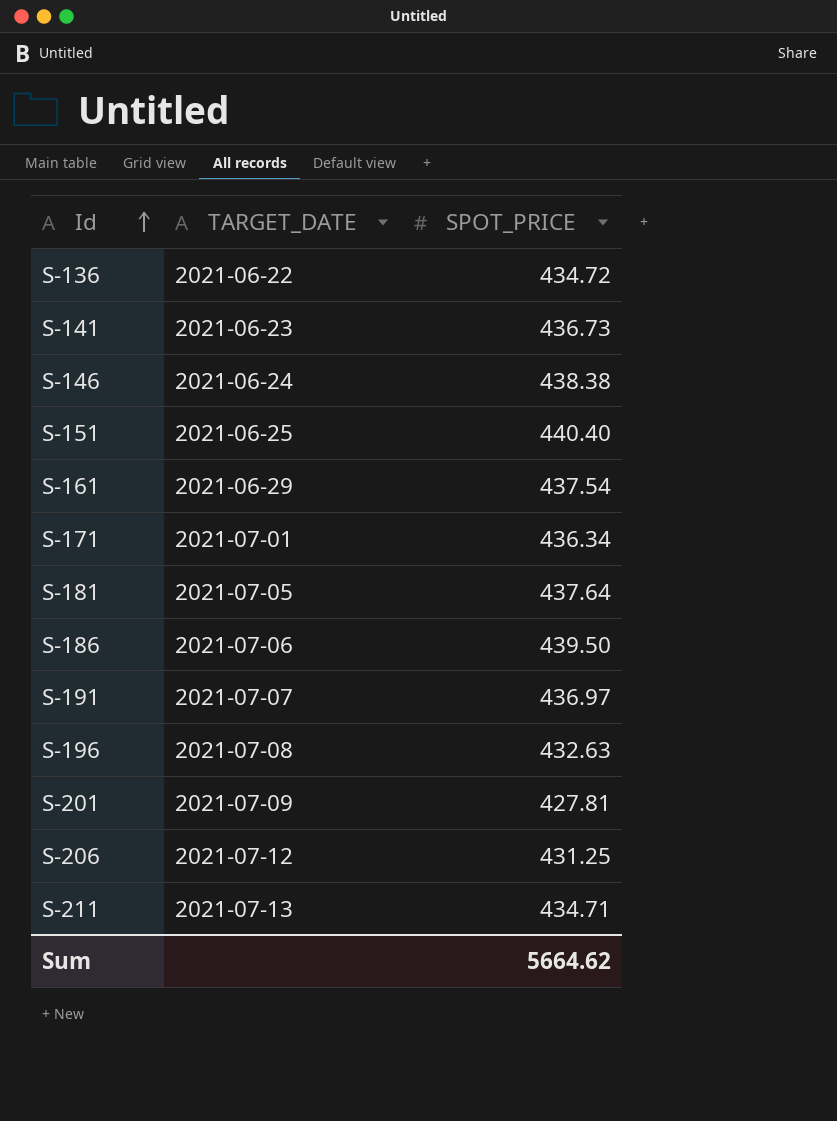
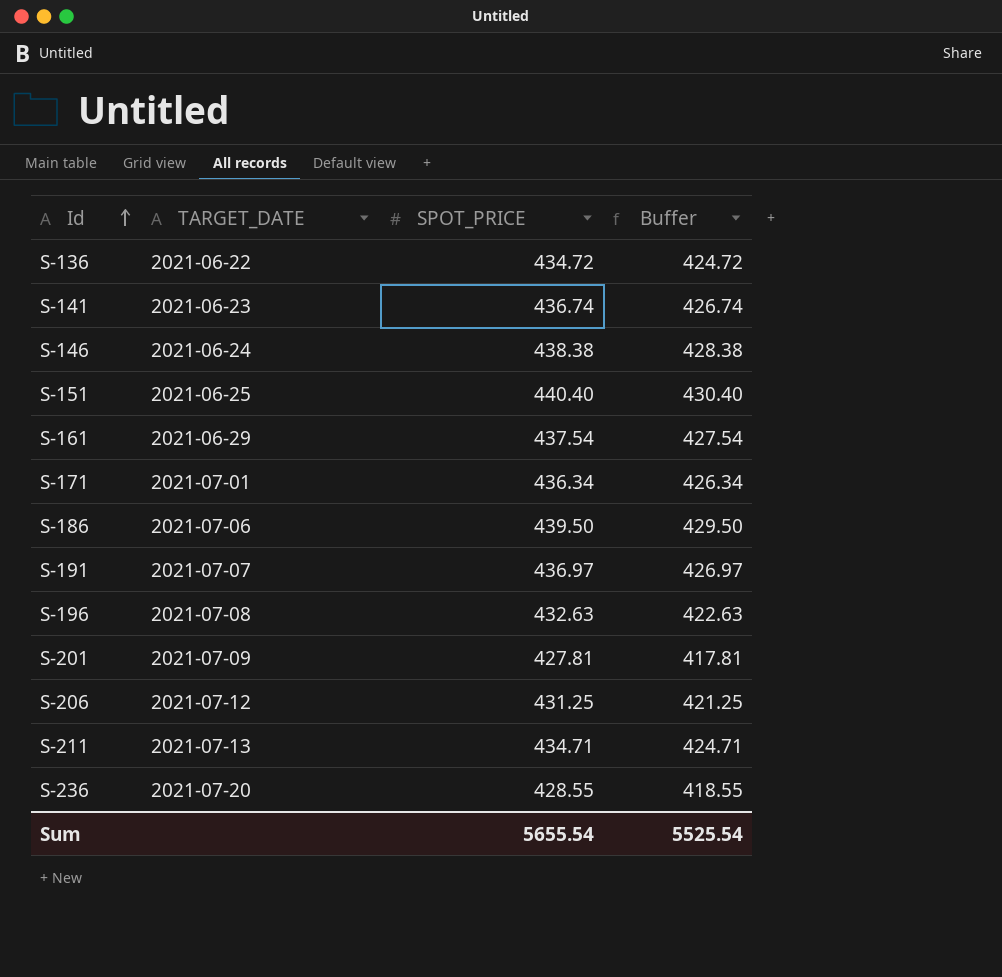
column Buffer | formula: none -> [SPOT_PRICE] - 10
row S-181: 2021-07-05 | 437.64 -> none
S-141 | SPOT_PRICE: 436.73 -> 436.74
row S-236: none -> 2021-07-20 | 428.55 | 418.55
Sum | SPOT_PRICE: 5664.62 -> 5655.54

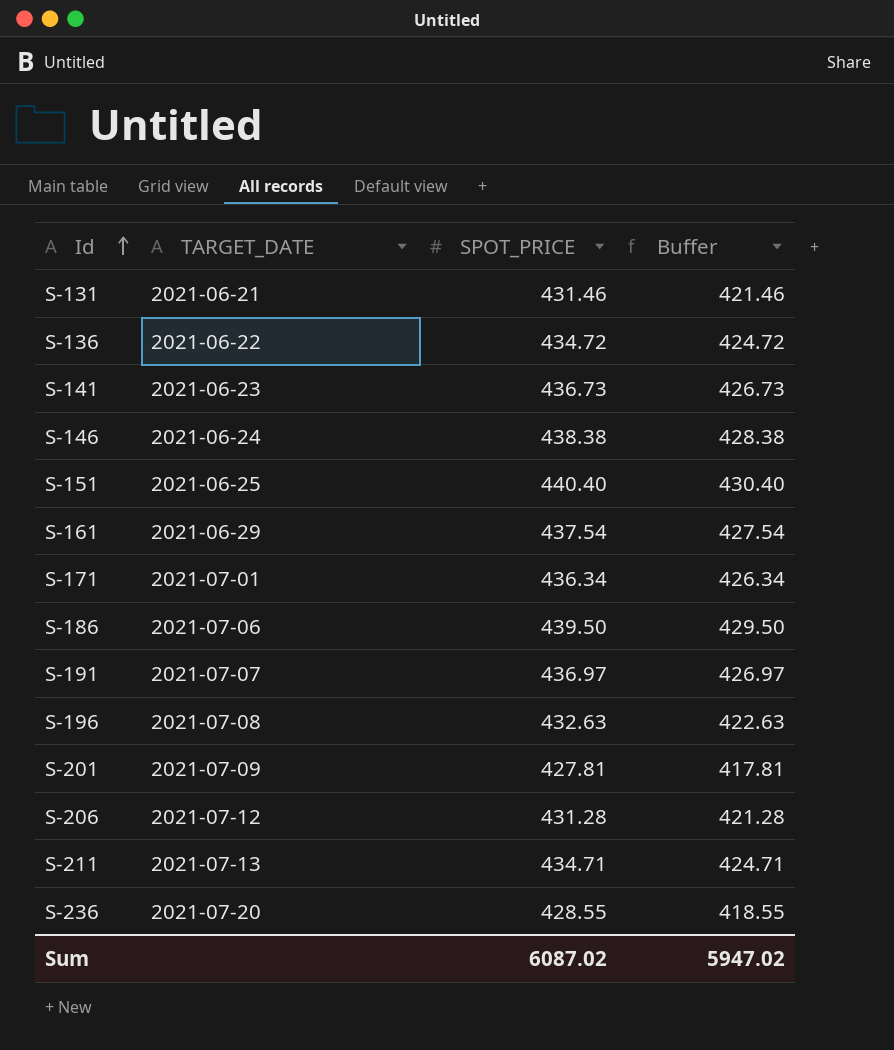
row S-131: none -> 2021-06-21 | 431.46 | 421.46
S-141 | SPOT_PRICE: 436.74 -> 436.73
S-141 | Buffer: 426.74 -> 426.73
S-206 | SPOT_PRICE: 431.25 -> 431.28
S-206 | Buffer: 421.25 -> 421.28
Sum | SPOT_PRICE: 5655.54 -> 6087.02
Sum | Buffer: 5525.54 -> 5947.02

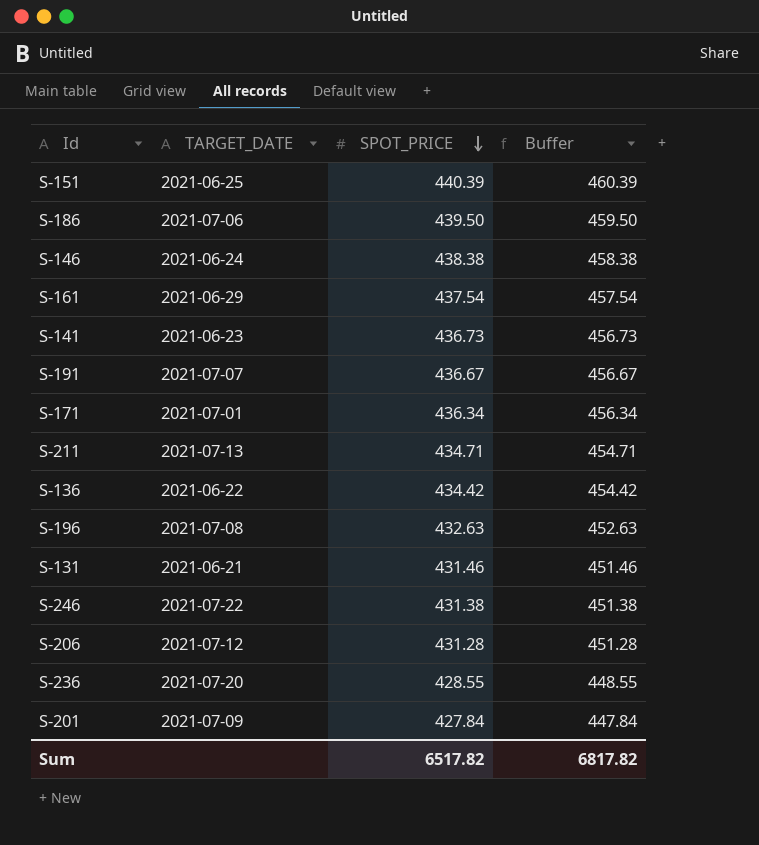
row order: Id ascending -> SPOT_PRICE descending
column Buffer | formula: [SPOT_PRICE] - 10 -> [SPOT_PRICE] + 20
S-151 | SPOT_PRICE: 440.40 -> 440.39
S-191 | SPOT_PRICE: 436.97 -> 436.67
S-136 | SPOT_PRICE: 434.72 -> 434.42
row S-246: none -> 2021-07-22 | 431.38 | 451.38
S-201 | SPOT_PRICE: 427.81 -> 427.84
Sum | SPOT_PRICE: 6087.02 -> 6517.82
Sum | Buffer: 5947.02 -> 6817.82

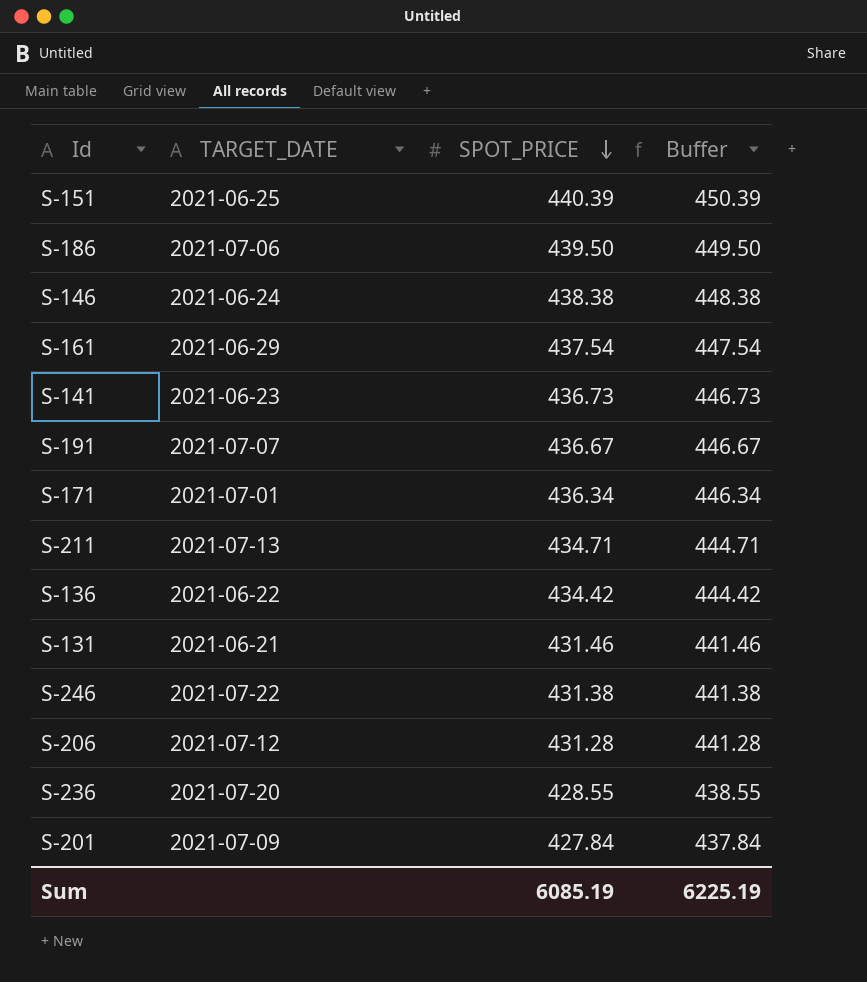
column Buffer | formula: [SPOT_PRICE] + 20 -> [SPOT_PRICE] + 10
row S-196: 2021-07-08 | 432.63 | 452.63 -> none
Sum | SPOT_PRICE: 6517.82 -> 6085.19
Sum | Buffer: 6817.82 -> 6225.19

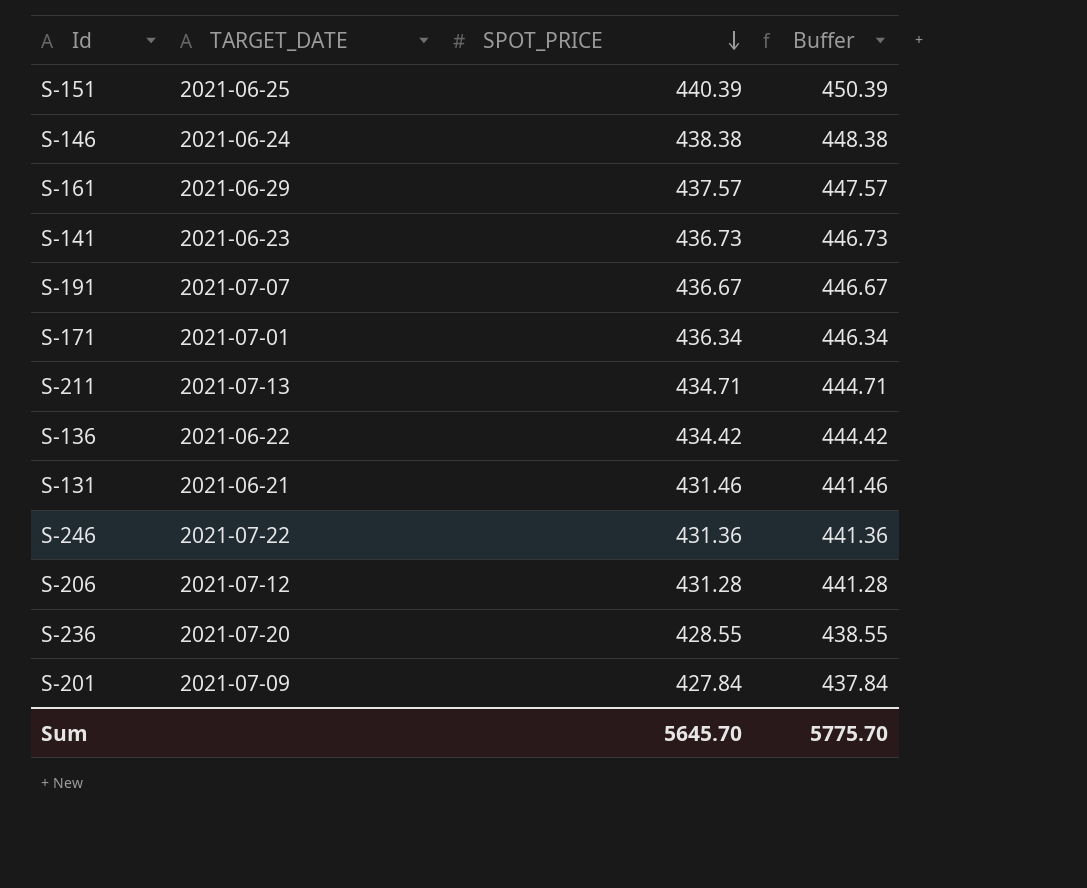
row S-186: 2021-07-06 | 439.50 | 449.50 -> none
S-161 | SPOT_PRICE: 437.54 -> 437.57
S-161 | Buffer: 447.54 -> 447.57
S-246 | SPOT_PRICE: 431.38 -> 431.36
S-246 | Buffer: 441.38 -> 441.36
Sum | SPOT_PRICE: 6085.19 -> 5645.70
Sum | Buffer: 6225.19 -> 5775.70

